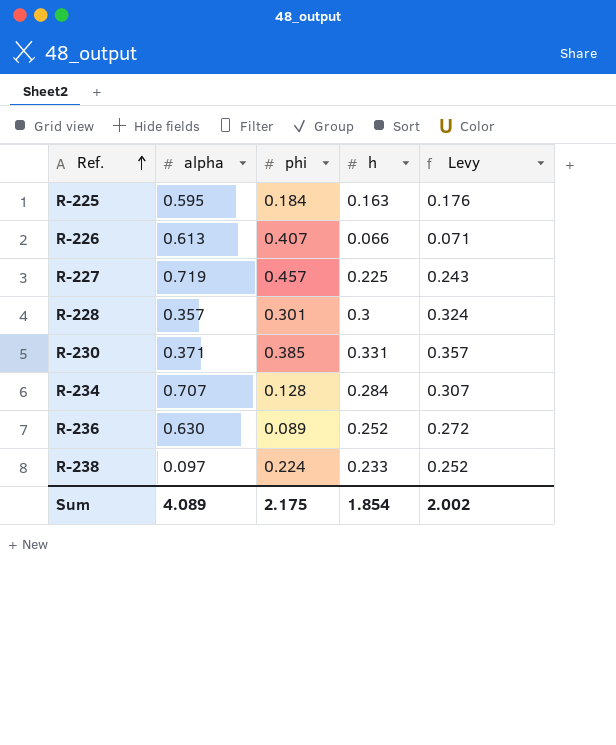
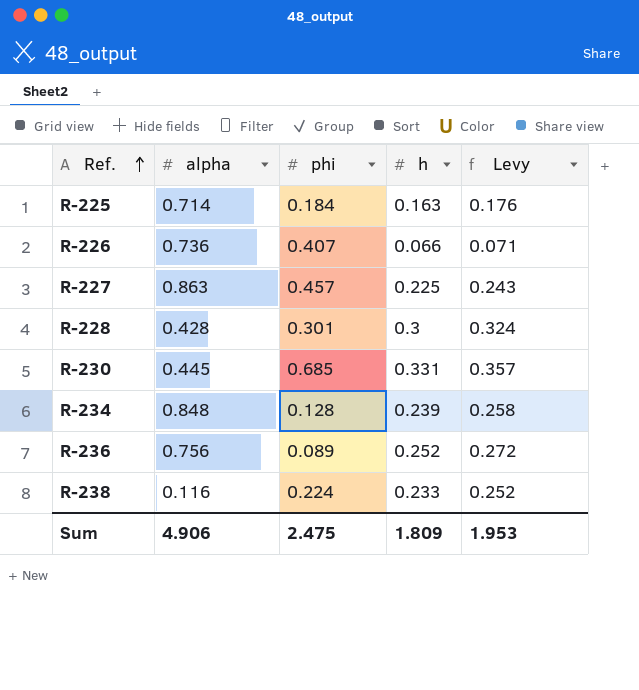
R-225 | alpha: 0.595 -> 0.714
R-226 | alpha: 0.613 -> 0.736
R-227 | alpha: 0.719 -> 0.863
R-228 | alpha: 0.357 -> 0.428
R-230 | alpha: 0.371 -> 0.445
R-230 | phi: 0.385 -> 0.685
R-234 | alpha: 0.707 -> 0.848
R-234 | h: 0.284 -> 0.239
R-234 | Levy: 0.307 -> 0.258
R-236 | alpha: 0.630 -> 0.756
R-238 | alpha: 0.097 -> 0.116
Sum | alpha: 4.089 -> 4.906
Sum | phi: 2.175 -> 2.475
Sum | h: 1.854 -> 1.809
Sum | Levy: 2.002 -> 1.953

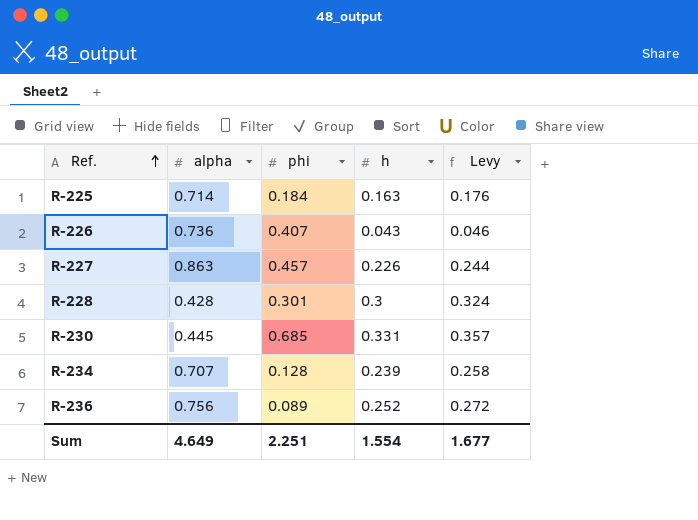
row R-238: 0.116 | 0.224 | 0.233 | 0.252 -> none
R-226 | h: 0.066 -> 0.043
R-226 | Levy: 0.071 -> 0.046
R-227 | h: 0.225 -> 0.226
R-227 | Levy: 0.243 -> 0.244
R-234 | alpha: 0.848 -> 0.707
Sum | alpha: 4.906 -> 4.649
Sum | phi: 2.475 -> 2.251
Sum | h: 1.809 -> 1.554
Sum | Levy: 1.953 -> 1.677

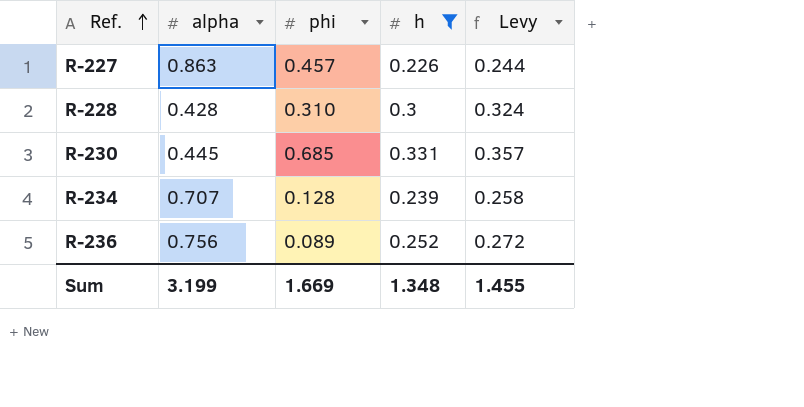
filter: none -> h >= 0.226
R-228 | phi: 0.301 -> 0.310
Sum | alpha: 4.649 -> 3.199
Sum | phi: 2.251 -> 1.669
Sum | h: 1.554 -> 1.348
Sum | Levy: 1.677 -> 1.455

